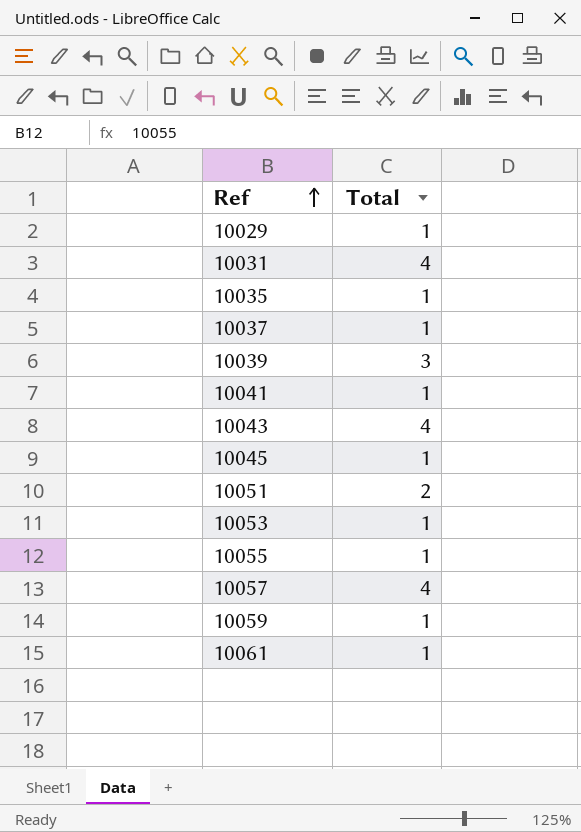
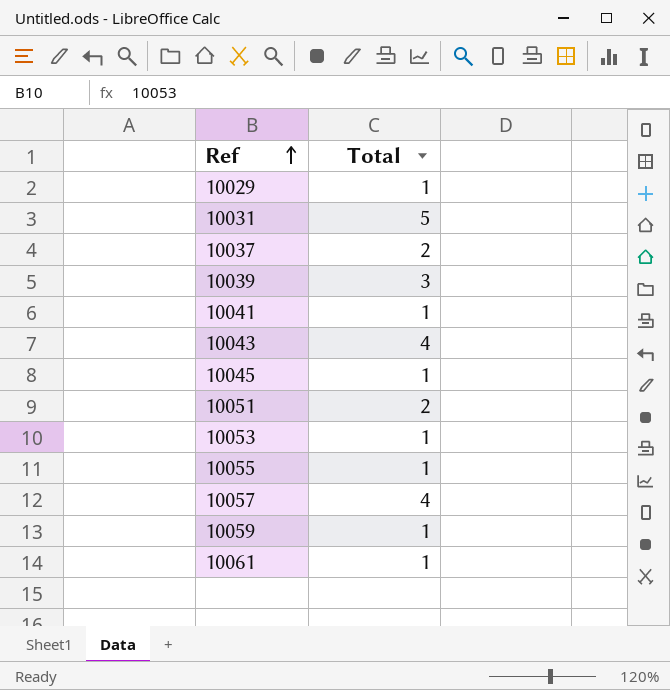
row 10035: 1 -> none
10031 | Total: 4 -> 5
10037 | Total: 1 -> 2

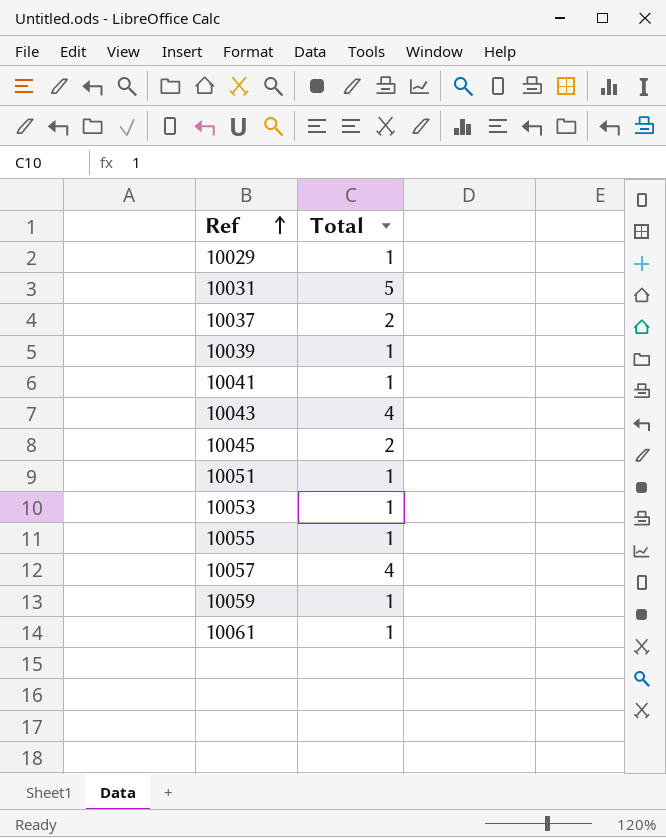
10039 | Total: 3 -> 1
10045 | Total: 1 -> 2
10051 | Total: 2 -> 1

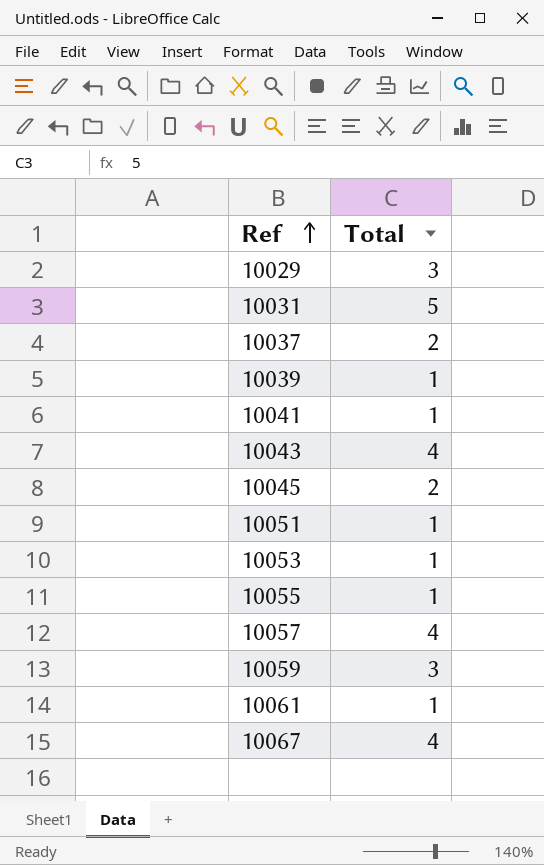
10029 | Total: 1 -> 3
10059 | Total: 1 -> 3
row 10067: none -> 4

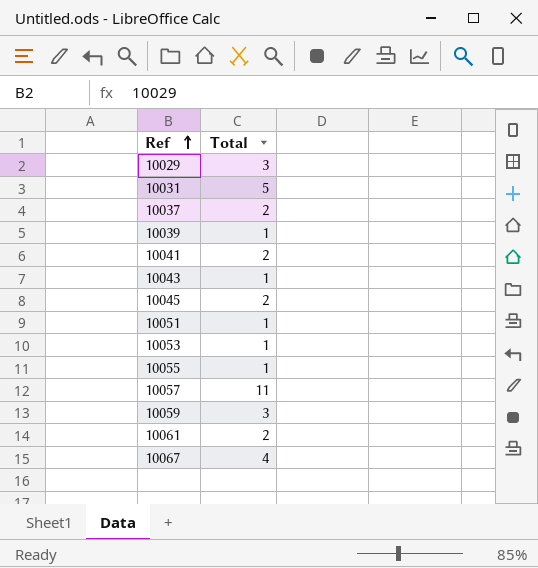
10041 | Total: 1 -> 2
10043 | Total: 4 -> 1
10057 | Total: 4 -> 11
10061 | Total: 1 -> 2

